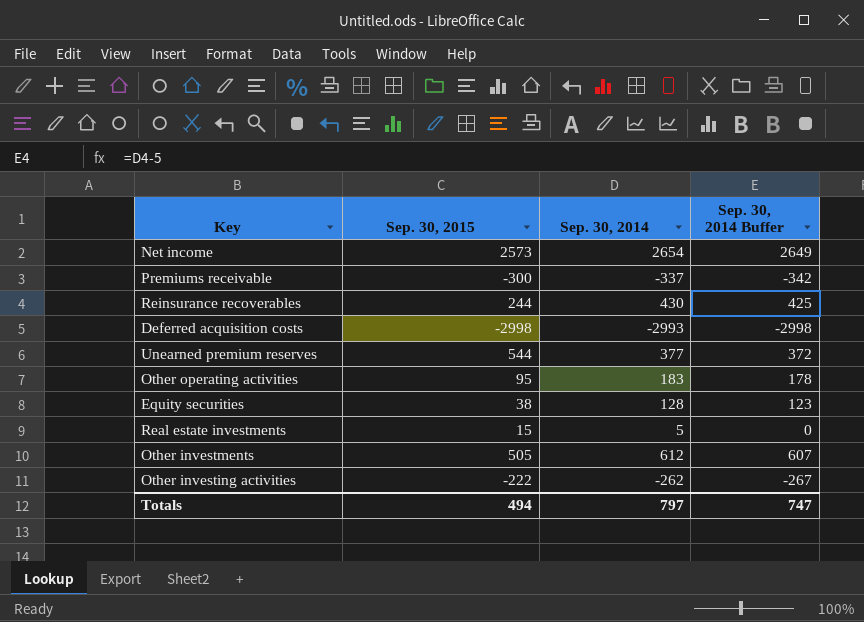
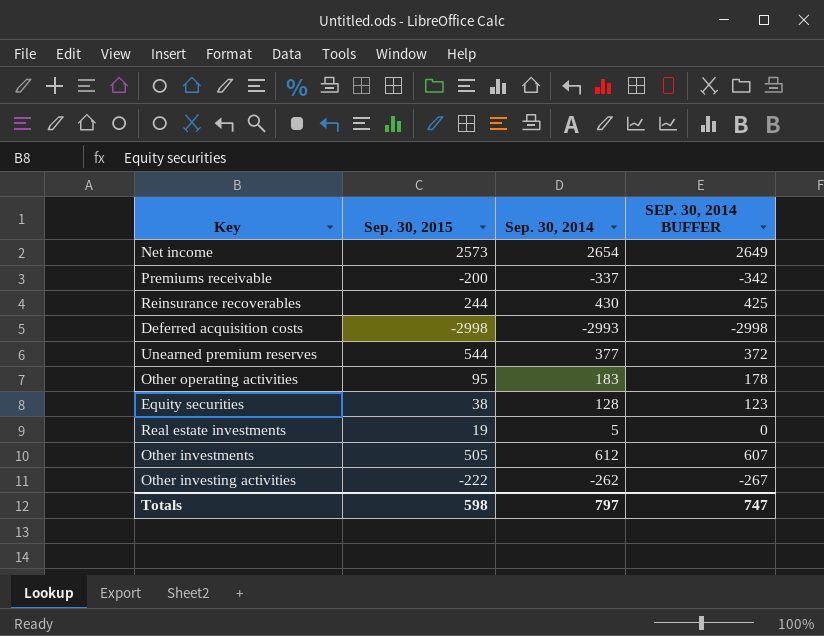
column name: Sep. 30, 2014 Buffer -> SEP. 30, 2014 BUFFER
Premiums receivable | Sep. 30, 2015: -300 -> -200
Real estate investments | Sep. 30, 2015: 15 -> 19
Totals | Sep. 30, 2015: 494 -> 598

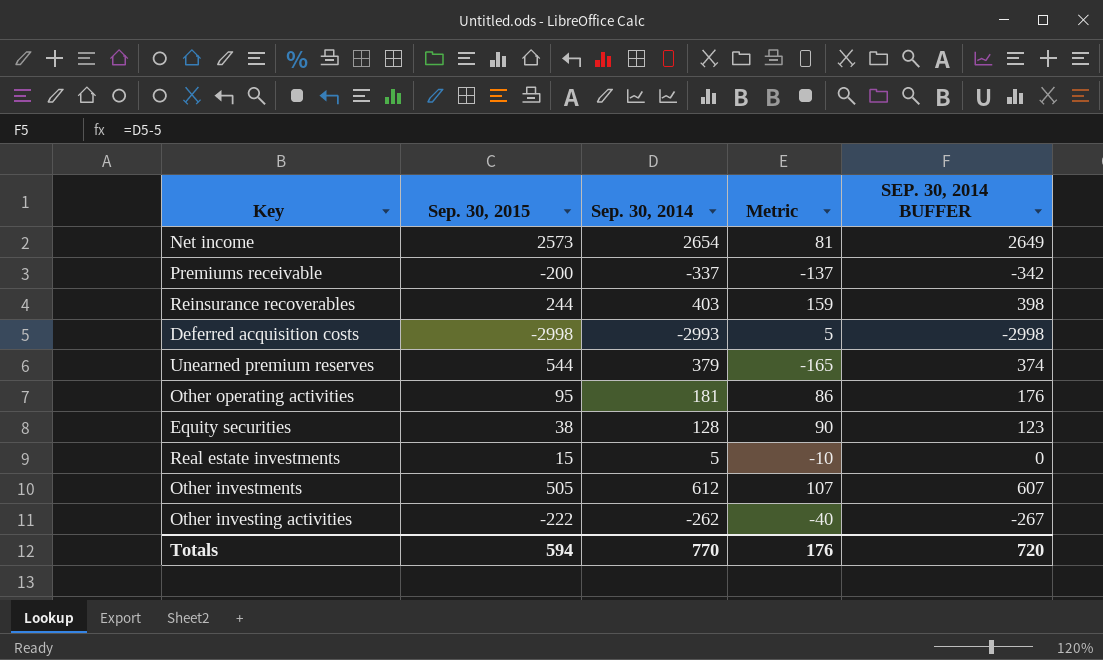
column Metric | formula: none -> [Sep. 30, 2014] - [Sep. 30, 2015]
Reinsurance recoverables | Sep. 30, 2014: 430 -> 403
Reinsurance recoverables | SEP. 30, 2014 BUFFER: 425 -> 398
Unearned premium reserves | Sep. 30, 2014: 377 -> 379
Unearned premium reserves | SEP. 30, 2014 BUFFER: 372 -> 374
Other operating activities | Sep. 30, 2014: 183 -> 181
Other operating activities | SEP. 30, 2014 BUFFER: 178 -> 176
Real estate investments | Sep. 30, 2015: 19 -> 15
Totals | Sep. 30, 2015: 598 -> 594
Totals | Sep. 30, 2014: 797 -> 770
Totals | SEP. 30, 2014 BUFFER: 747 -> 720

